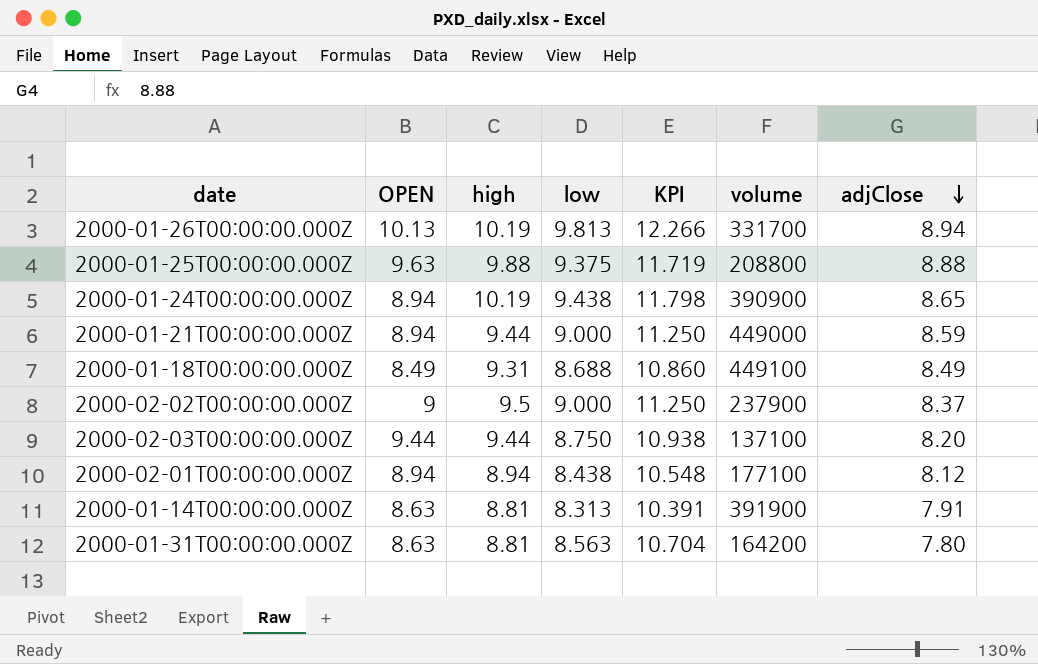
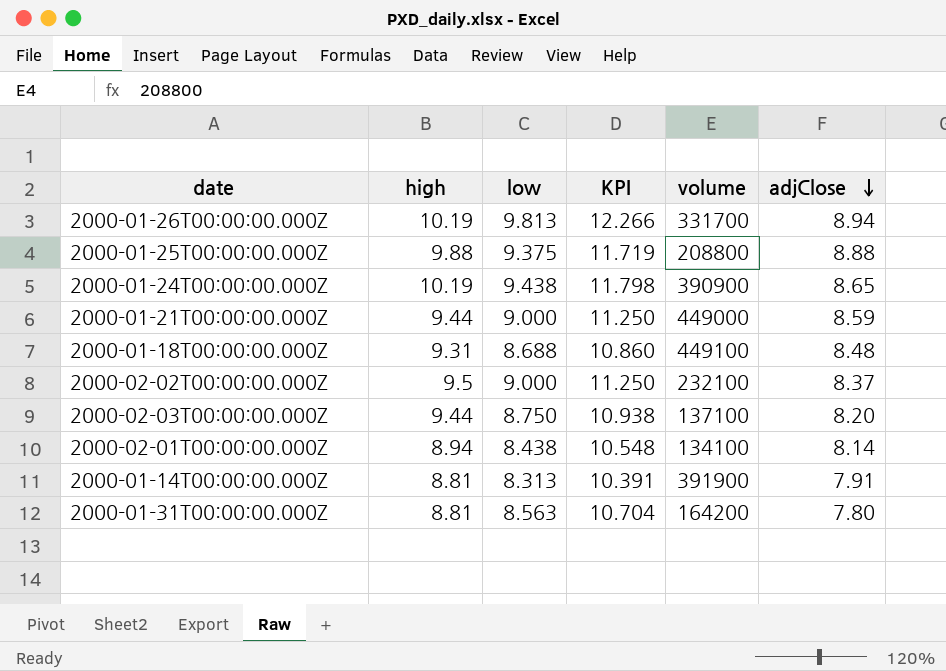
column OPEN | position: 2 -> none
2000-01-18T00:00:00.000Z | adjClose: 8.49 -> 8.48
2000-02-02T00:00:00.000Z | volume: 237900 -> 232100
2000-02-01T00:00:00.000Z | volume: 177100 -> 134100
2000-02-01T00:00:00.000Z | adjClose: 8.12 -> 8.14

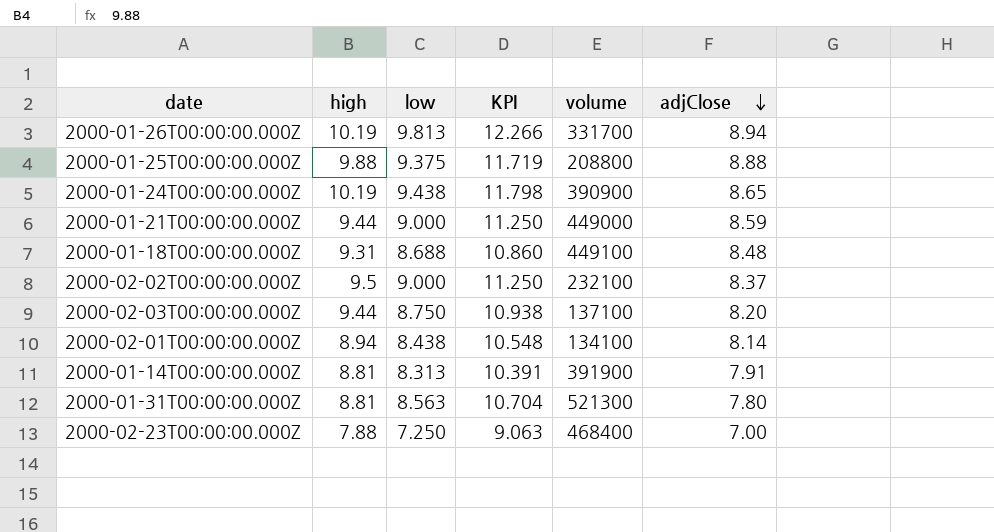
2000-01-31T00:00:00.000Z | volume: 164200 -> 521300
row 2000-02-23T00:00:00.000Z: none -> 7.88 | 7.250 | 9.063 | 468400 | 7.00

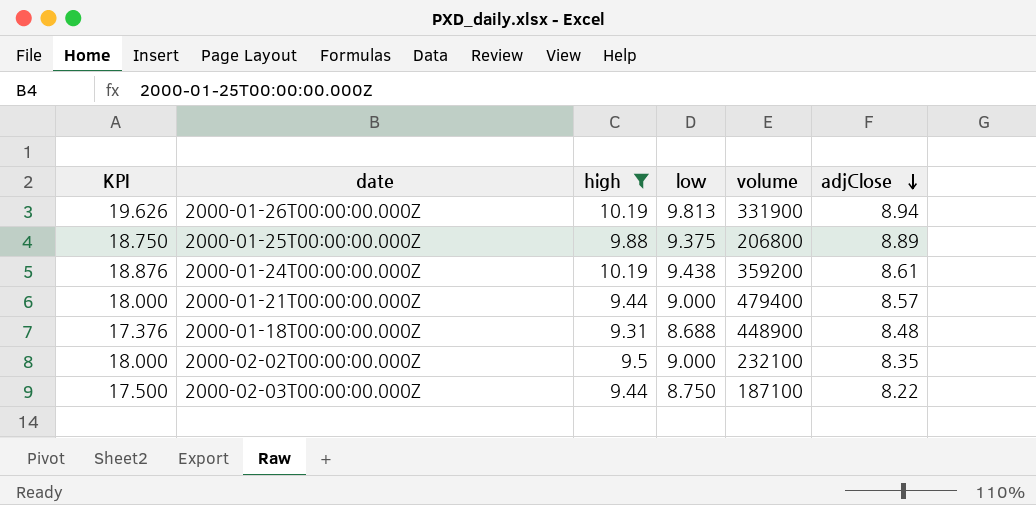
filter: none -> high >= 9.31
column KPI | formula: [low] * 1.25 -> [low] * 2
column KPI | position: 4 -> 1
2000-01-26T00:00:00.000Z | volume: 331700 -> 331900
2000-01-25T00:00:00.000Z | volume: 208800 -> 206800
2000-01-25T00:00:00.000Z | adjClose: 8.88 -> 8.89
2000-01-24T00:00:00.000Z | volume: 390900 -> 359200
2000-01-24T00:00:00.000Z | adjClose: 8.65 -> 8.61
2000-01-21T00:00:00.000Z | volume: 449000 -> 479400
2000-01-21T00:00:00.000Z | adjClose: 8.59 -> 8.57
2000-01-18T00:00:00.000Z | volume: 449100 -> 448900
2000-02-02T00:00:00.000Z | adjClose: 8.37 -> 8.35
2000-02-03T00:00:00.000Z | volume: 137100 -> 187100
2000-02-03T00:00:00.000Z | adjClose: 8.20 -> 8.22

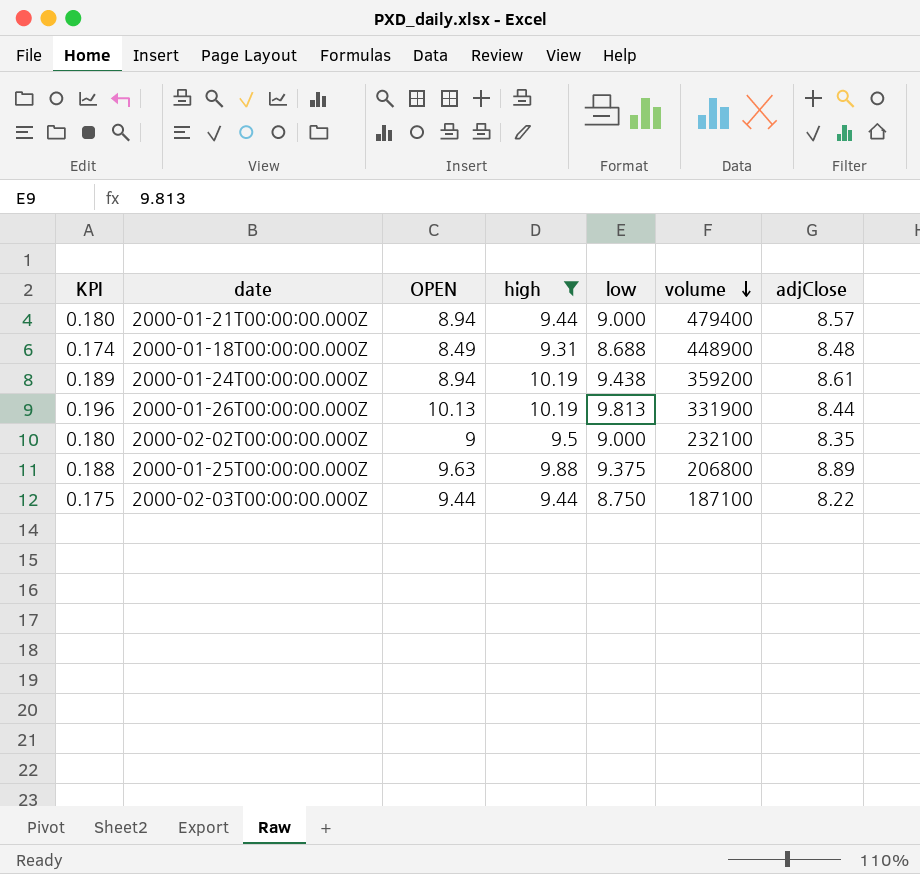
row order: adjClose descending -> volume descending
column KPI | formula: [low] * 2 -> [low] * 0.02
column OPEN | position: none -> 3
2000-01-26T00:00:00.000Z | adjClose: 8.94 -> 8.44

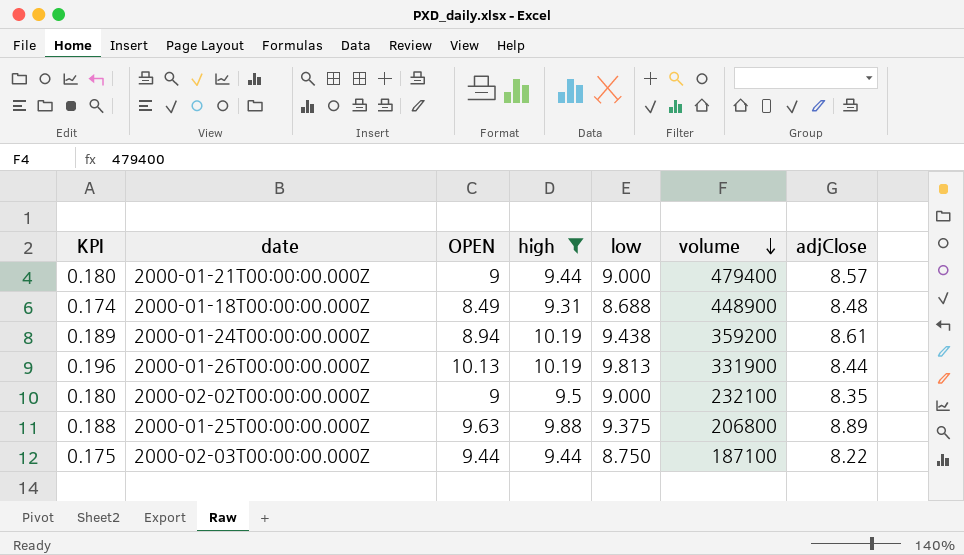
2000-01-21T00:00:00.000Z | OPEN: 8.94 -> 9

